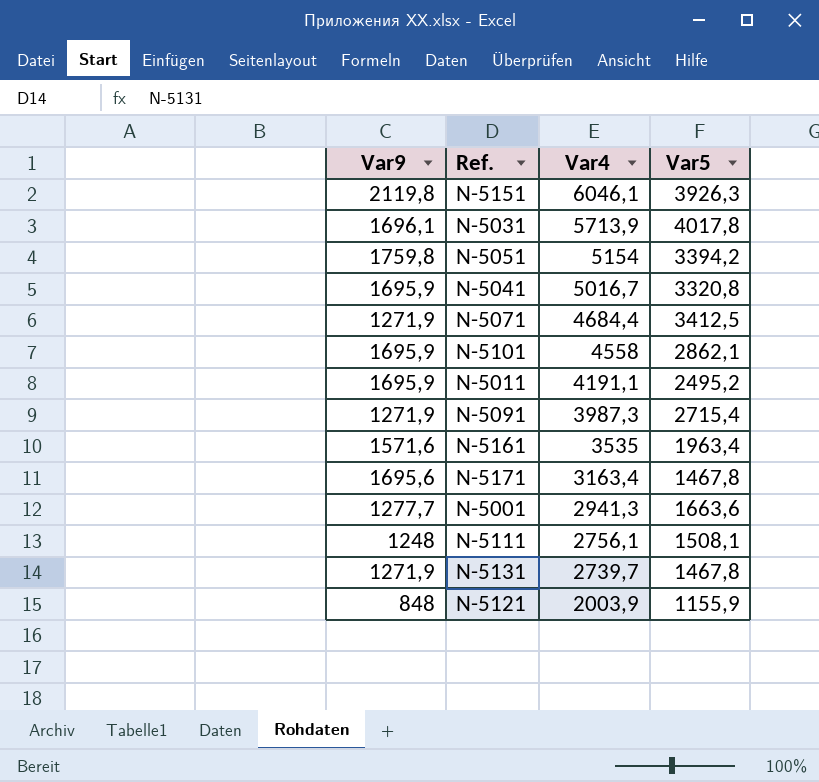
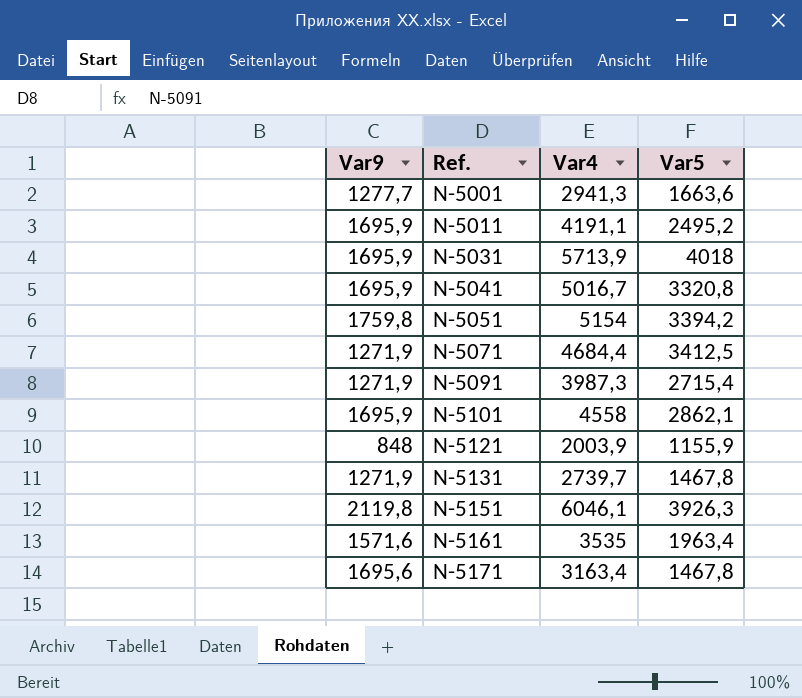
row order: Var4 descending -> Ref. ascending
row N-5111: 1248 | 2756,1 | 1508,1 -> none
N-5031 | Var9: 1696,1 -> 1695,9
N-5031 | Var5: 4017,8 -> 4018

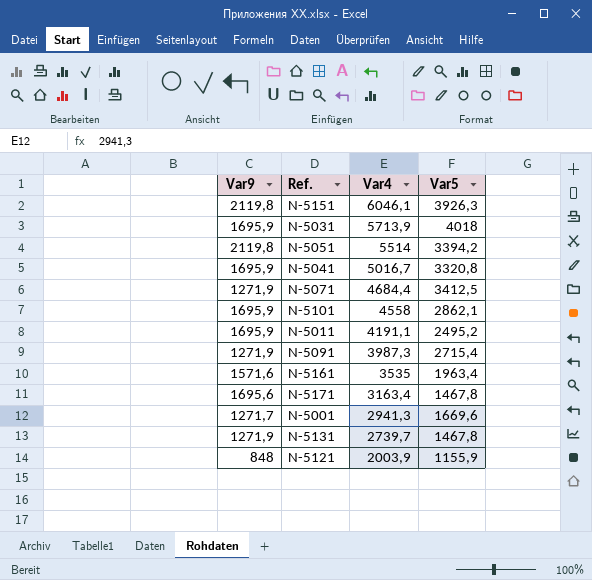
row order: Ref. ascending -> Var4 descending
N-5051 | Var9: 1759,8 -> 2119,8
N-5051 | Var4: 5154 -> 5514
N-5001 | Var9: 1277,7 -> 1271,7
N-5001 | Var5: 1663,6 -> 1669,6

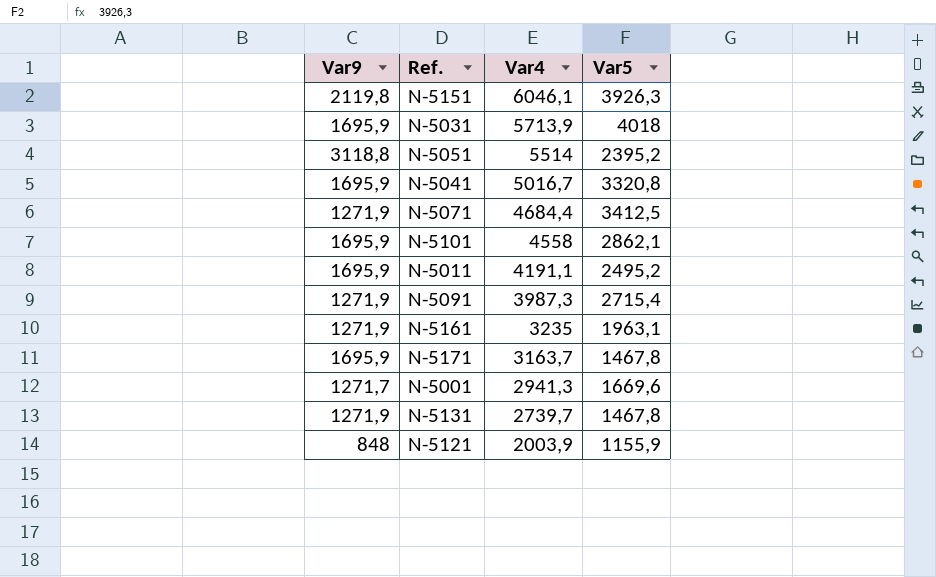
N-5051 | Var9: 2119,8 -> 3118,8
N-5051 | Var5: 3394,2 -> 2395,2
N-5161 | Var9: 1571,6 -> 1271,9
N-5161 | Var4: 3535 -> 3235
N-5161 | Var5: 1963,4 -> 1963,1
N-5171 | Var9: 1695,6 -> 1695,9
N-5171 | Var4: 3163,4 -> 3163,7

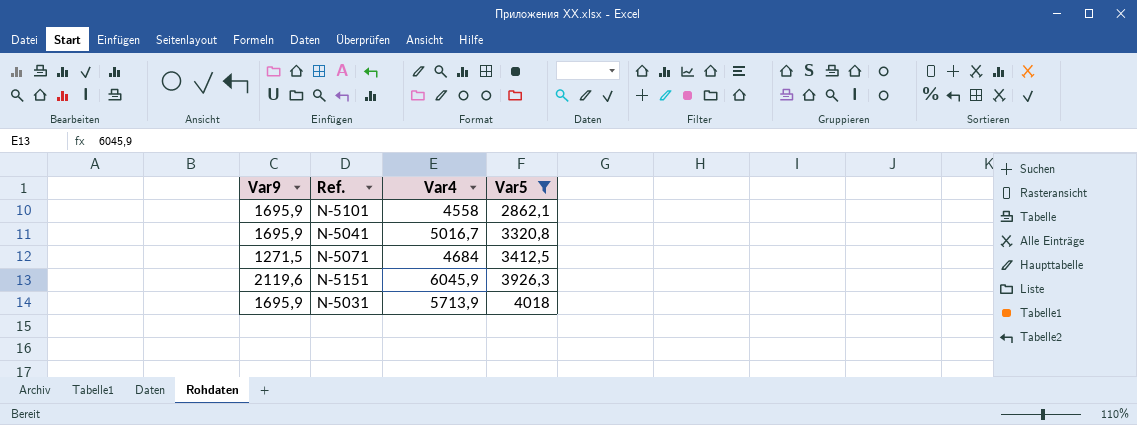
filter: none -> Var5 >= 2862,1
row order: Var4 descending -> Var5 ascending
N-5071 | Var9: 1271,9 -> 1271,5
N-5071 | Var4: 4684,4 -> 4684
N-5151 | Var9: 2119,8 -> 2119,6
N-5151 | Var4: 6046,1 -> 6045,9

